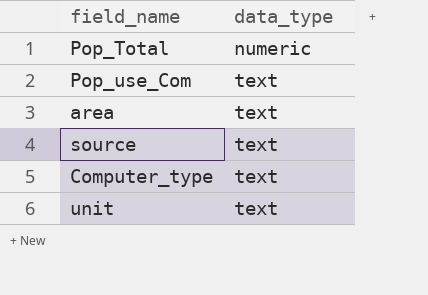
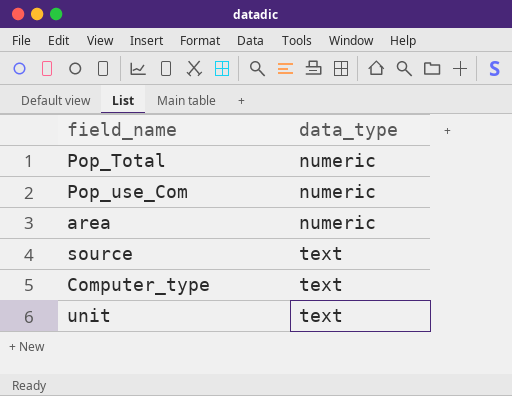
Pop_use_Com | data_type: text -> numeric
area | data_type: text -> numeric

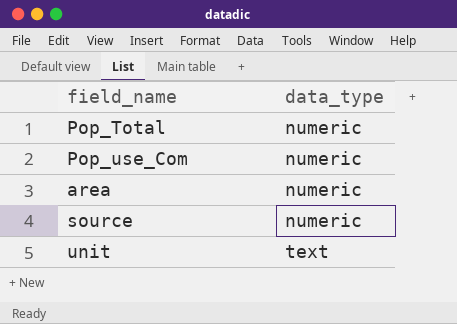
row Computer_type: text -> none
source | data_type: text -> numeric

